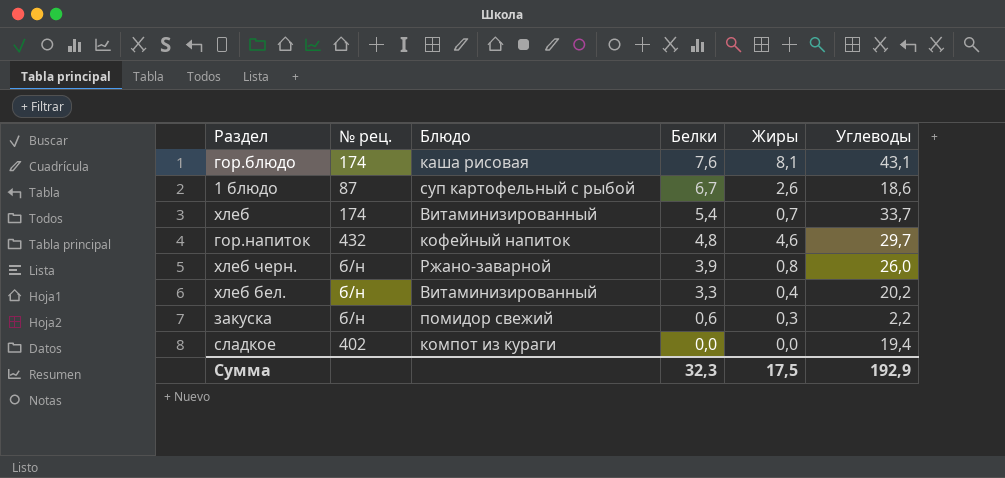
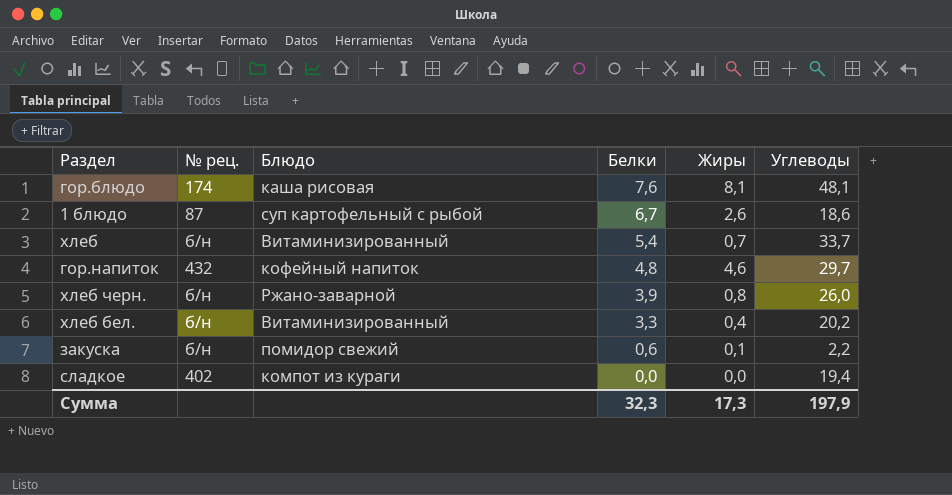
гор.блюдо | Углеводы: 43,1 -> 48,1
хлеб | № рец.: 174 -> б/н
закуска | Жиры: 0,3 -> 0,1
Сумма | Жиры: 17,5 -> 17,3
Сумма | Углеводы: 192,9 -> 197,9

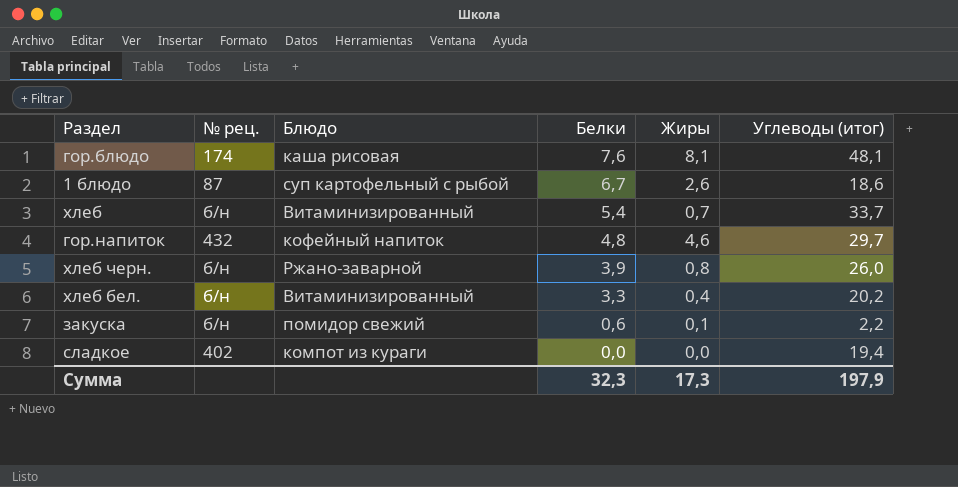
column name: Углеводы -> Углеводы (итог)

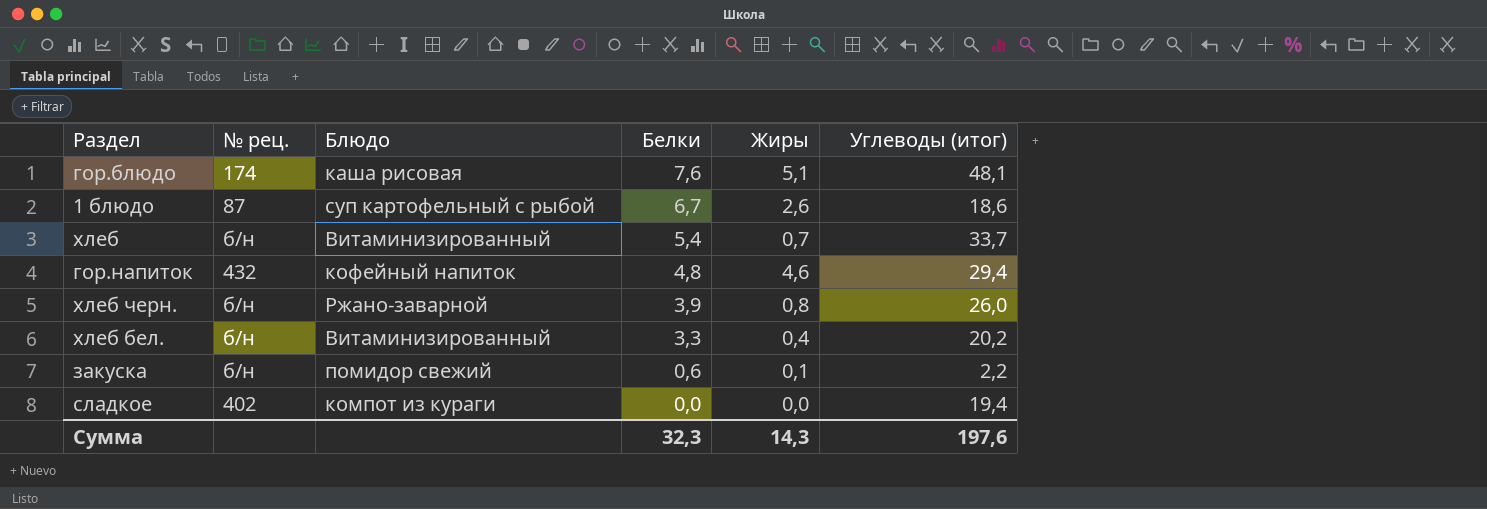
гор.блюдо | Жиры: 8,1 -> 5,1
гор.напиток | Углеводы (итог): 29,7 -> 29,4
Сумма | Жиры: 17,3 -> 14,3
Сумма | Углеводы (итог): 197,9 -> 197,6

